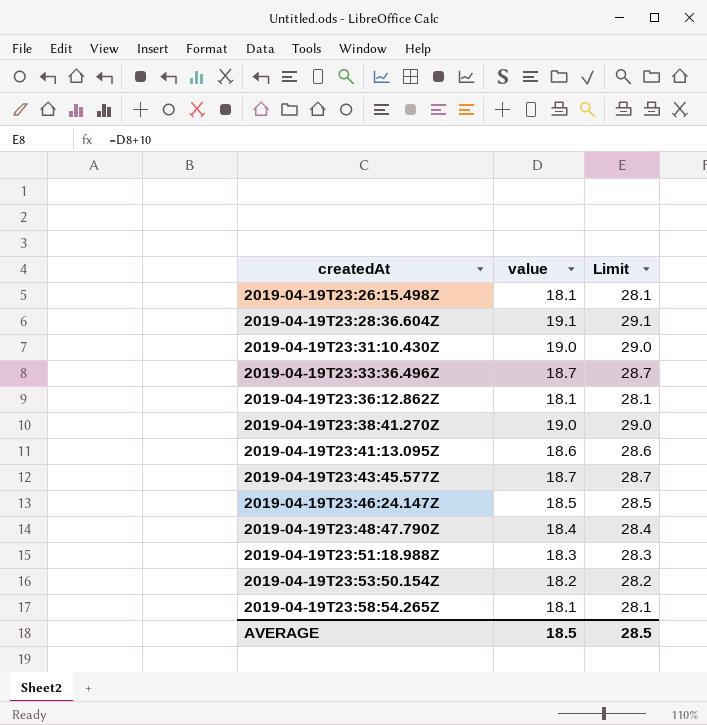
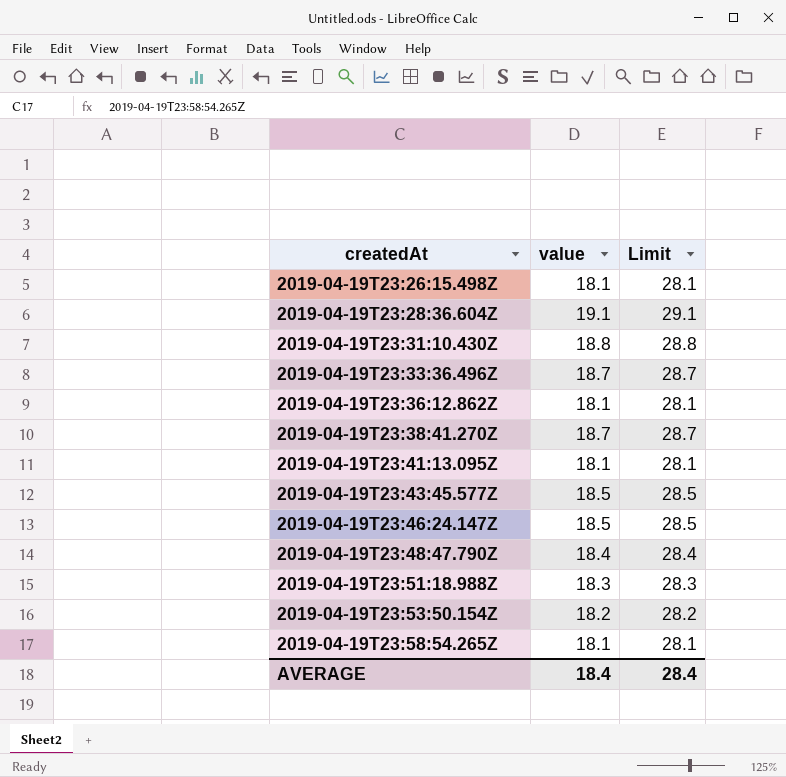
2019-04-19T23:31:10.430Z | value: 19.0 -> 18.8
2019-04-19T23:31:10.430Z | Limit: 29.0 -> 28.8
2019-04-19T23:38:41.270Z | value: 19.0 -> 18.7
2019-04-19T23:38:41.270Z | Limit: 29.0 -> 28.7
2019-04-19T23:41:13.095Z | value: 18.6 -> 18.1
2019-04-19T23:41:13.095Z | Limit: 28.6 -> 28.1
2019-04-19T23:43:45.577Z | value: 18.7 -> 18.5
2019-04-19T23:43:45.577Z | Limit: 28.7 -> 28.5
AVERAGE | value: 18.5 -> 18.4
AVERAGE | Limit: 28.5 -> 28.4

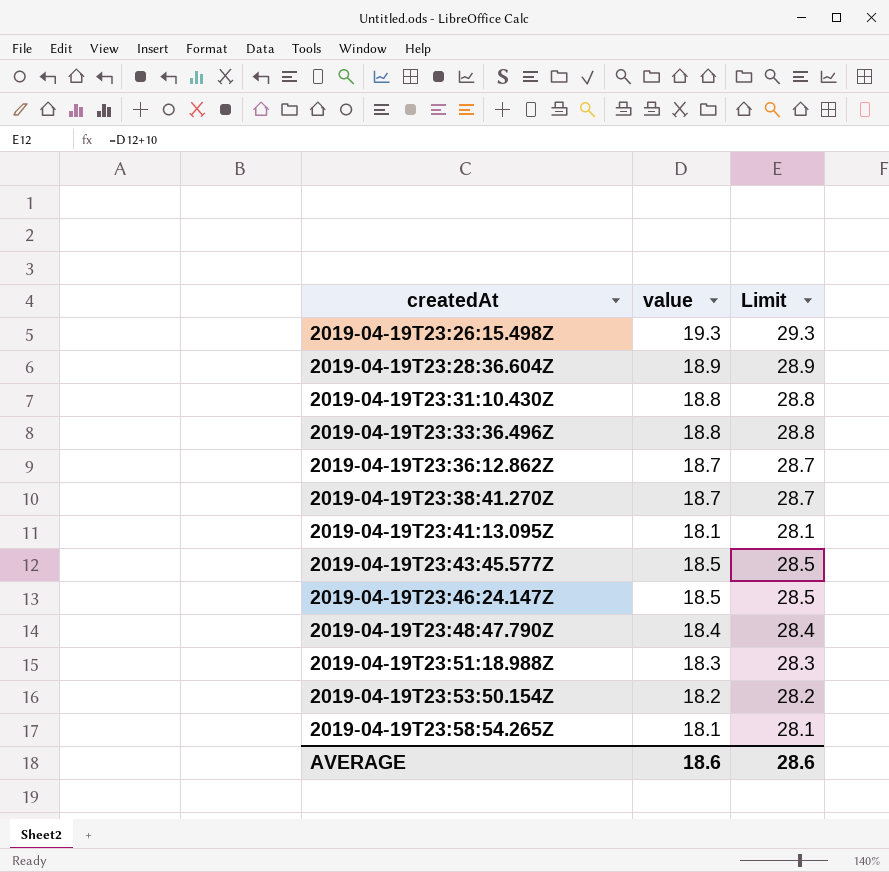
2019-04-19T23:26:15.498Z | value: 18.1 -> 19.3
2019-04-19T23:26:15.498Z | Limit: 28.1 -> 29.3
2019-04-19T23:28:36.604Z | value: 19.1 -> 18.9
2019-04-19T23:28:36.604Z | Limit: 29.1 -> 28.9
2019-04-19T23:33:36.496Z | value: 18.7 -> 18.8
2019-04-19T23:33:36.496Z | Limit: 28.7 -> 28.8
2019-04-19T23:36:12.862Z | value: 18.1 -> 18.7
2019-04-19T23:36:12.862Z | Limit: 28.1 -> 28.7
AVERAGE | value: 18.4 -> 18.6
AVERAGE | Limit: 28.4 -> 28.6

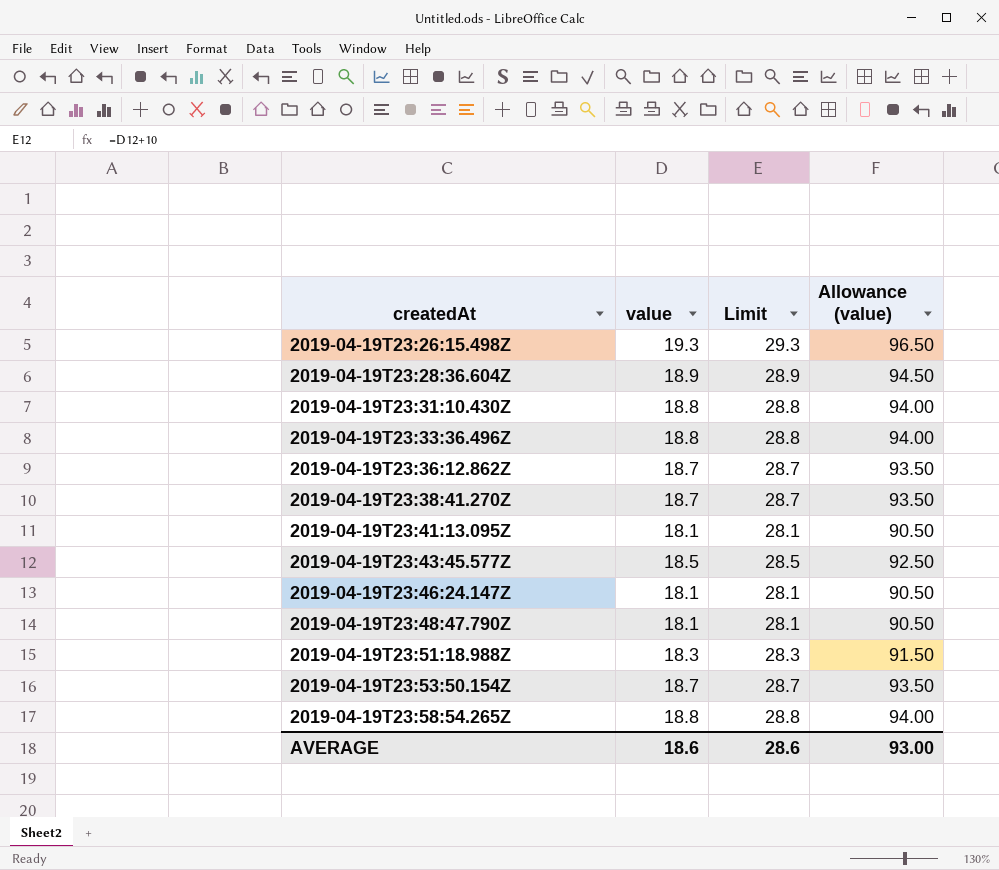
column Allowance (value) | formula: none -> [value] * 5
2019-04-19T23:46:24.147Z | value: 18.5 -> 18.1
2019-04-19T23:46:24.147Z | Limit: 28.5 -> 28.1
2019-04-19T23:48:47.790Z | value: 18.4 -> 18.1
2019-04-19T23:48:47.790Z | Limit: 28.4 -> 28.1
2019-04-19T23:53:50.154Z | value: 18.2 -> 18.7
2019-04-19T23:53:50.154Z | Limit: 28.2 -> 28.7
2019-04-19T23:58:54.265Z | value: 18.1 -> 18.8
2019-04-19T23:58:54.265Z | Limit: 28.1 -> 28.8

